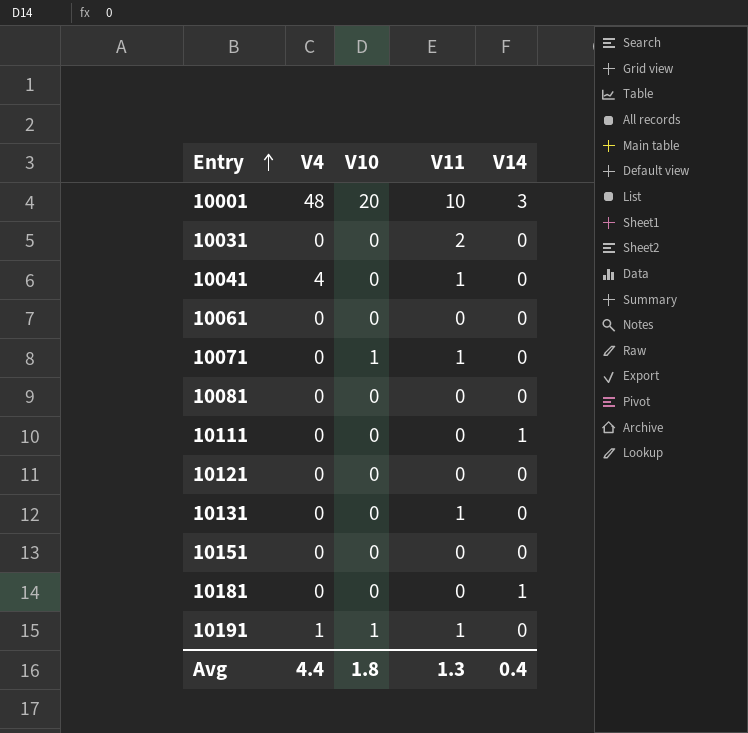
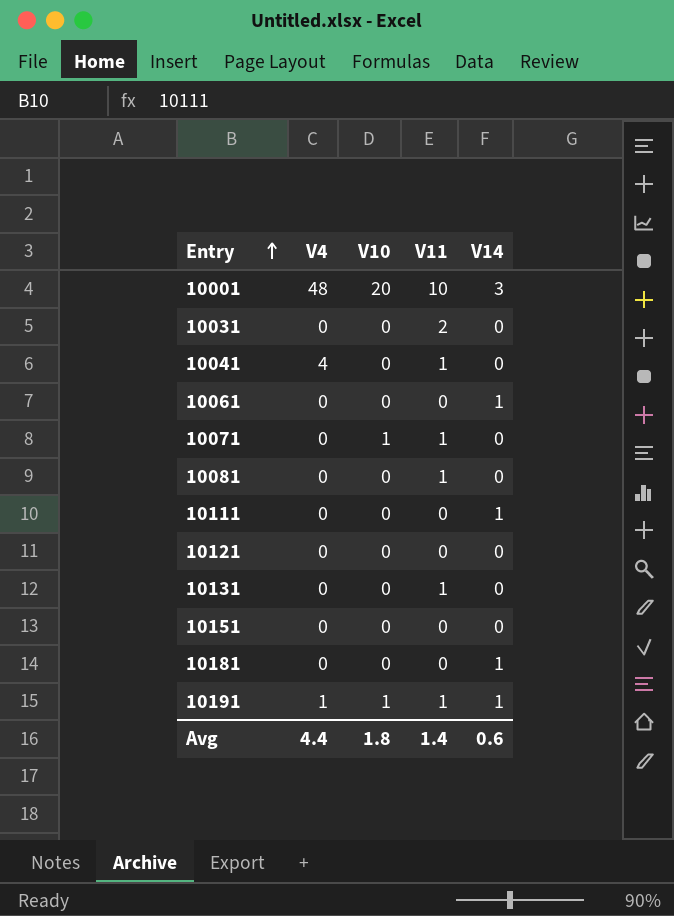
10061 | V14: 0 -> 1
10081 | V11: 0 -> 1
10191 | V14: 0 -> 1
Avg | V11: 1.3 -> 1.4
Avg | V14: 0.4 -> 0.6

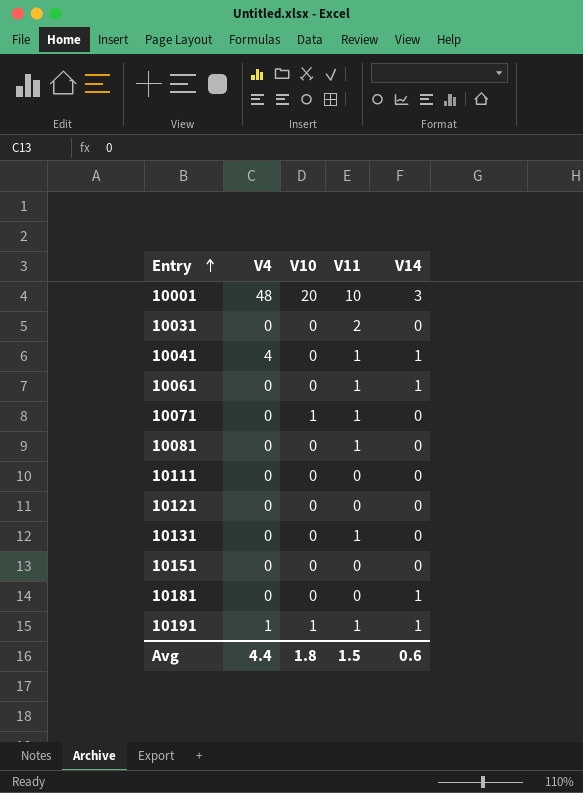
10041 | V14: 0 -> 1
10061 | V11: 0 -> 1
10111 | V14: 1 -> 0
Avg | V11: 1.4 -> 1.5

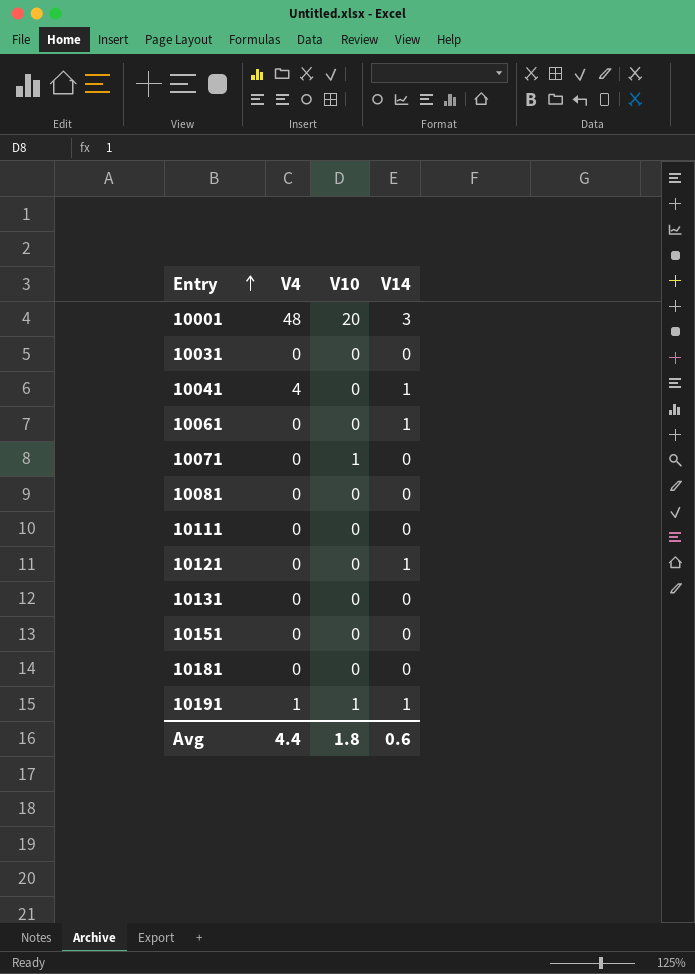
column V11 | position: 4 -> none
10121 | V14: 0 -> 1
10181 | V14: 1 -> 0

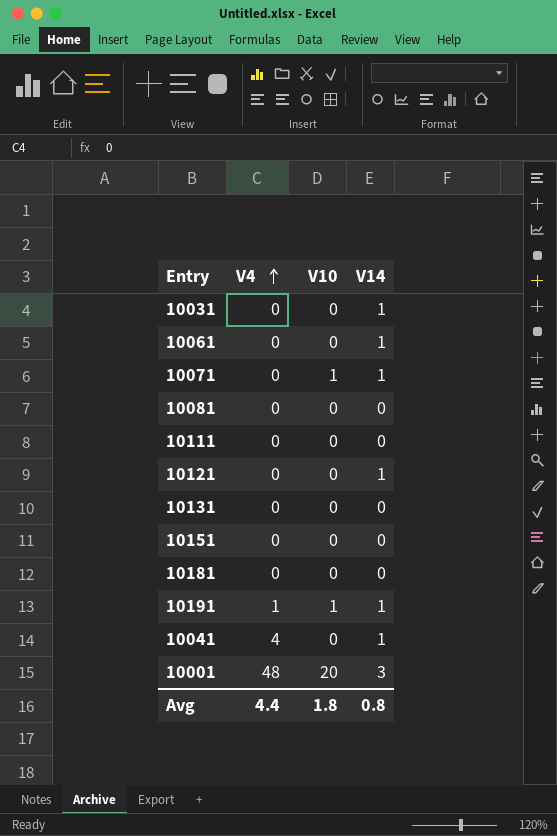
row order: Entry ascending -> V4 ascending
10031 | V14: 0 -> 1
10071 | V14: 0 -> 1
Avg | V14: 0.6 -> 0.8

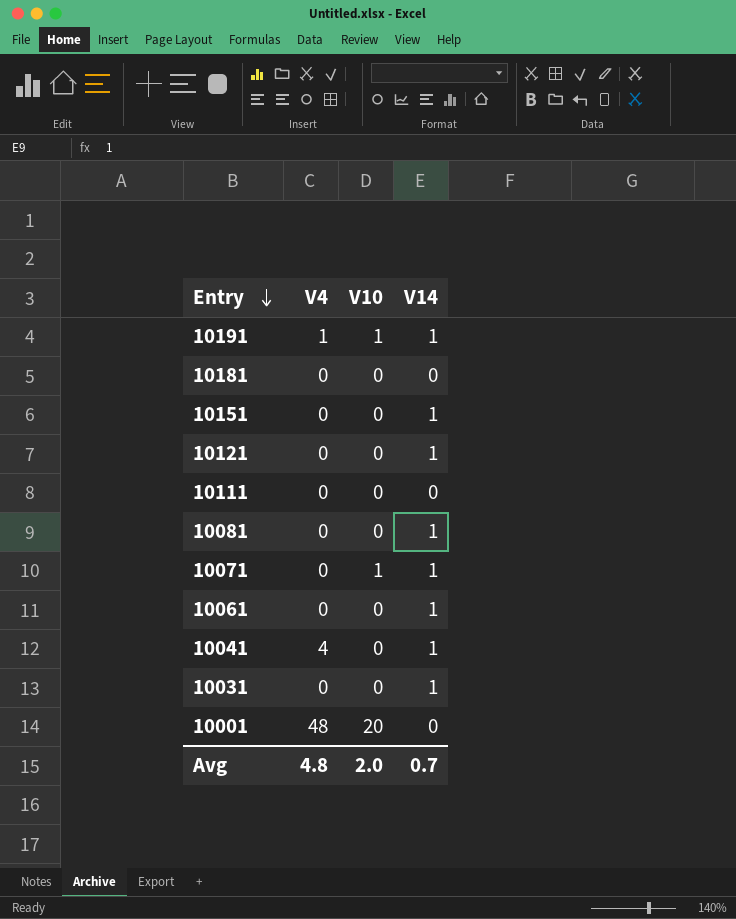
row order: V4 ascending -> Entry descending
row 10131: 0 | 0 | 0 -> none
10151 | V14: 0 -> 1
10081 | V14: 0 -> 1
10001 | V14: 3 -> 0
Avg | V4: 4.4 -> 4.8
Avg | V10: 1.8 -> 2.0
Avg | V14: 0.8 -> 0.7

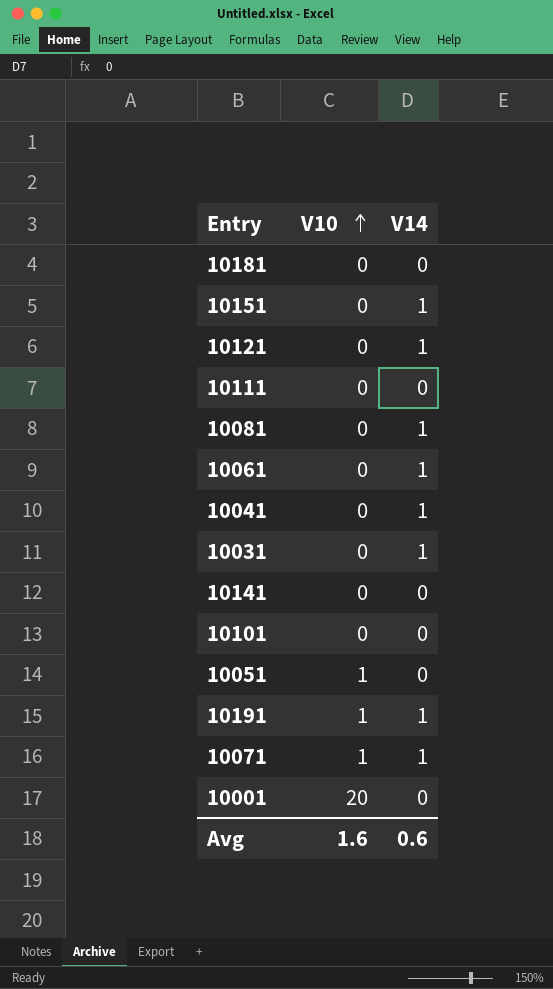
row order: Entry descending -> V10 ascending
column V4 | position: 2 -> none
row 10141: none -> 0 | 0
row 10101: none -> 0 | 0
row 10051: none -> 1 | 0
Avg | V10: 2.0 -> 1.6
Avg | V14: 0.7 -> 0.6

